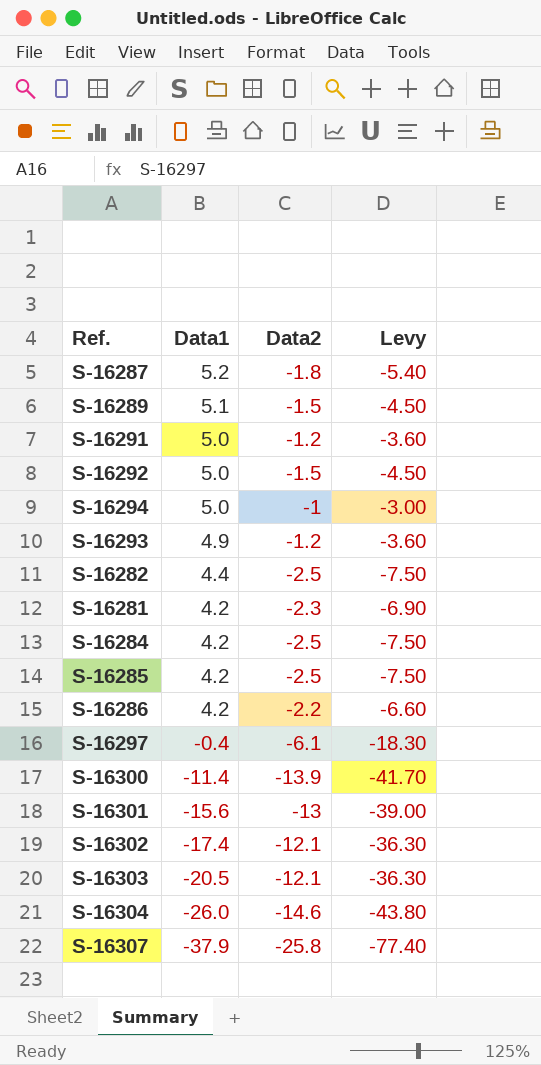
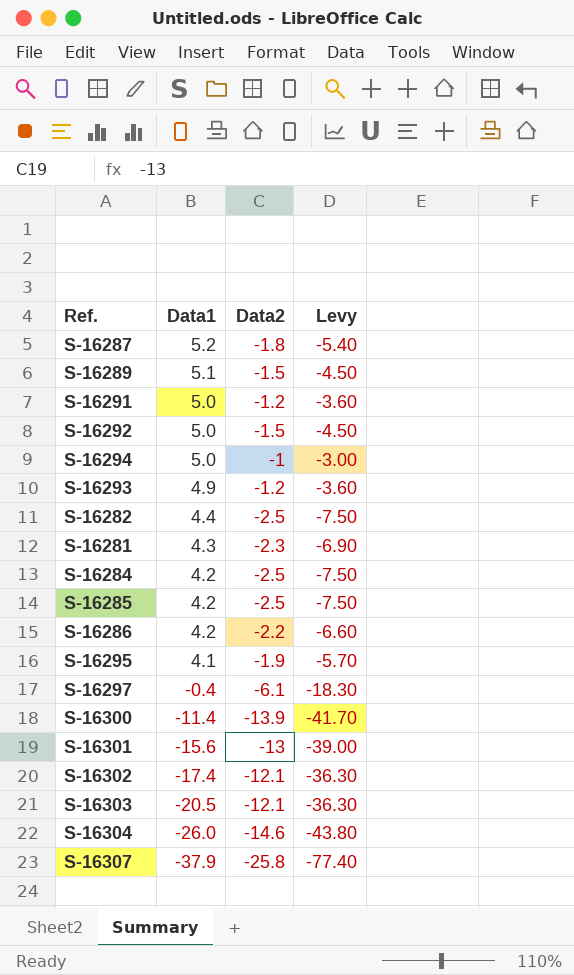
S-16281 | Data1: 4.2 -> 4.3
row S-16295: none -> 4.1 | -1.9 | -5.70

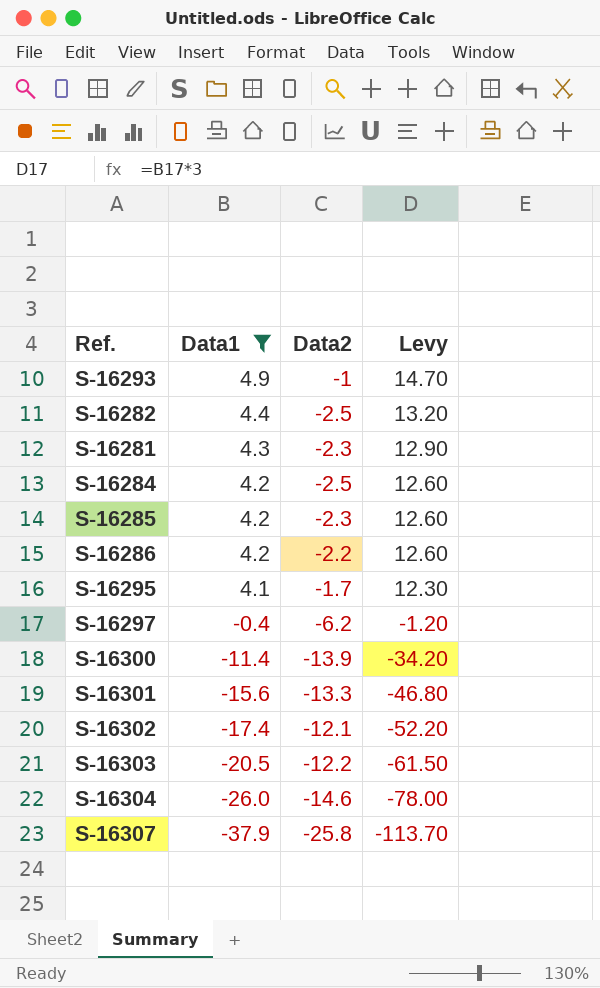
filter: none -> Data1 <= 4.9
column Levy | formula: [Data2] * 3 -> [Data1] * 3
S-16293 | Data2: -1.2 -> -1
S-16285 | Data2: -2.5 -> -2.3
S-16295 | Data2: -1.9 -> -1.7
S-16297 | Data2: -6.1 -> -6.2
S-16301 | Data2: -13 -> -13.3
S-16303 | Data2: -12.1 -> -12.2

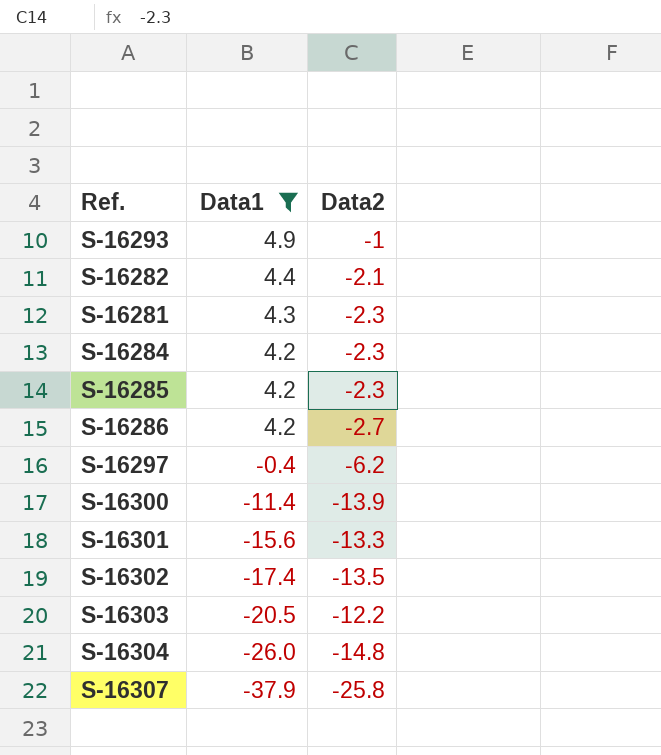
column Levy | formula: [Data1] * 3 -> none
row S-16295: 4.1 | -1.7 | 12.30 -> none
S-16282 | Data2: -2.5 -> -2.1
S-16284 | Data2: -2.5 -> -2.3
S-16286 | Data2: -2.2 -> -2.7
S-16302 | Data2: -12.1 -> -13.5
S-16304 | Data2: -14.6 -> -14.8

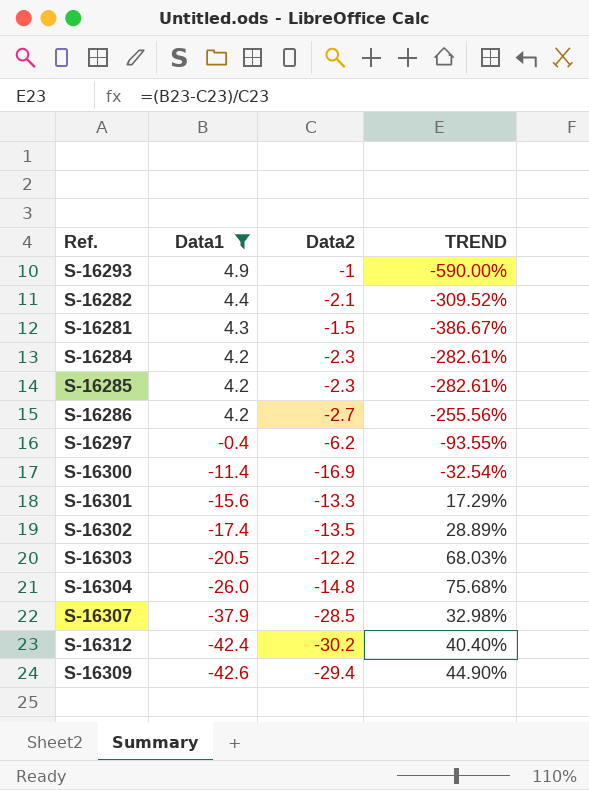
column TREND | formula: none -> ([Data1] - [Data2]) / [Data2]
S-16281 | Data2: -2.3 -> -1.5
S-16300 | Data2: -13.9 -> -16.9
S-16307 | Data2: -25.8 -> -28.5
row S-16312: none -> -42.4 | -30.2 | 40.40%
row S-16309: none -> -42.6 | -29.4 | 44.90%

